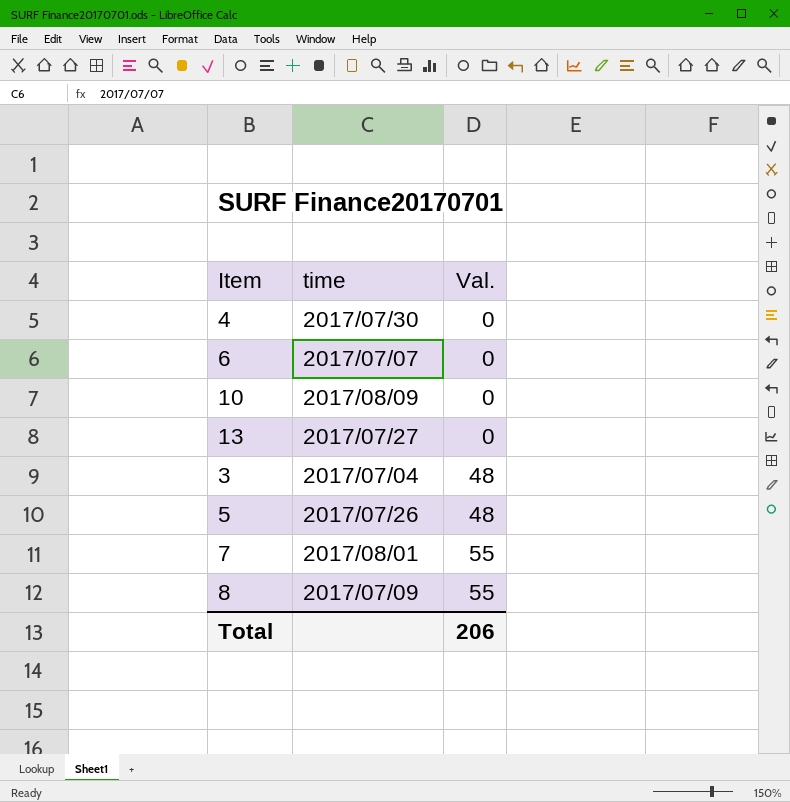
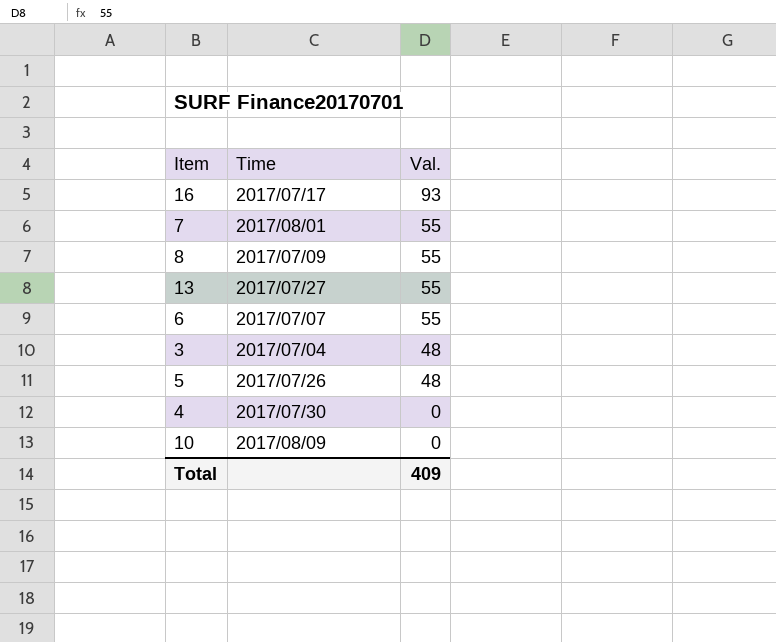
row order: Val. ascending -> Val. descending
column name: time -> Time
row 16: none -> 2017/07/17 | 93
13 | Val.: 0 -> 55
6 | Val.: 0 -> 55
Total | Val.: 206 -> 409

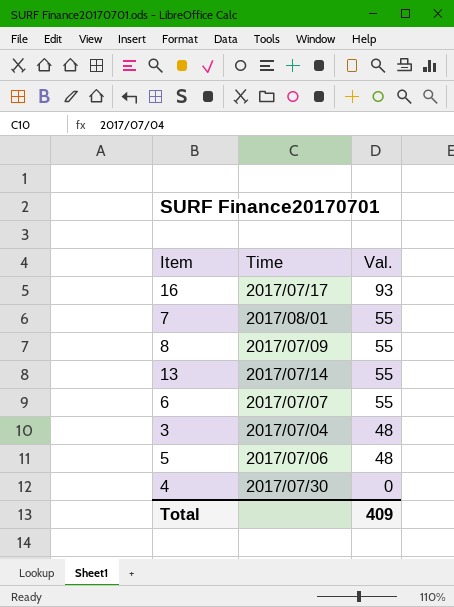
row 10: 2017/08/09 | 0 -> none
13 | Time: 2017/07/27 -> 2017/07/14
5 | Time: 2017/07/26 -> 2017/07/06

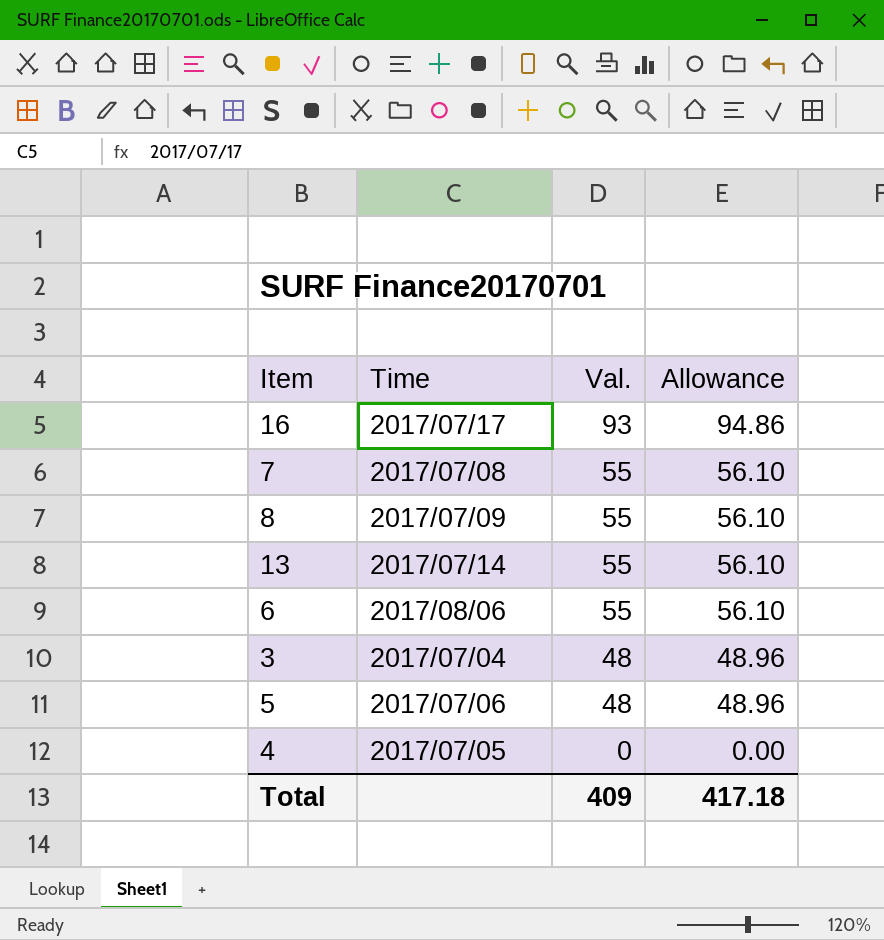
column Allowance | formula: none -> [Val.] * 1.02
7 | Time: 2017/08/01 -> 2017/07/08
6 | Time: 2017/07/07 -> 2017/08/06
4 | Time: 2017/07/30 -> 2017/07/05

